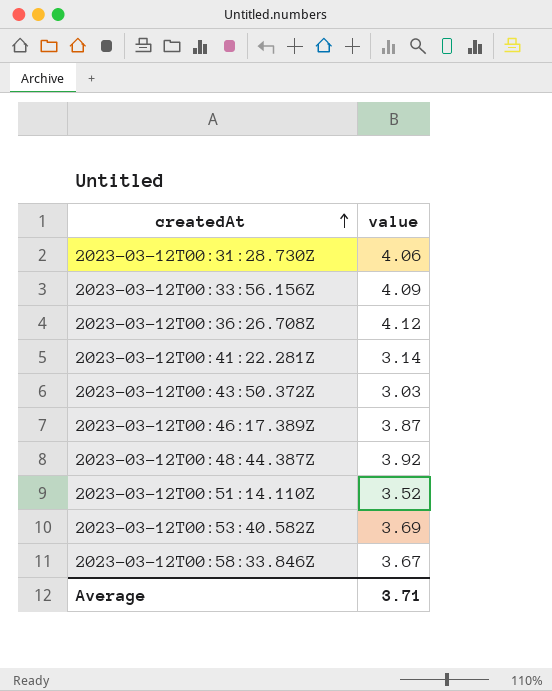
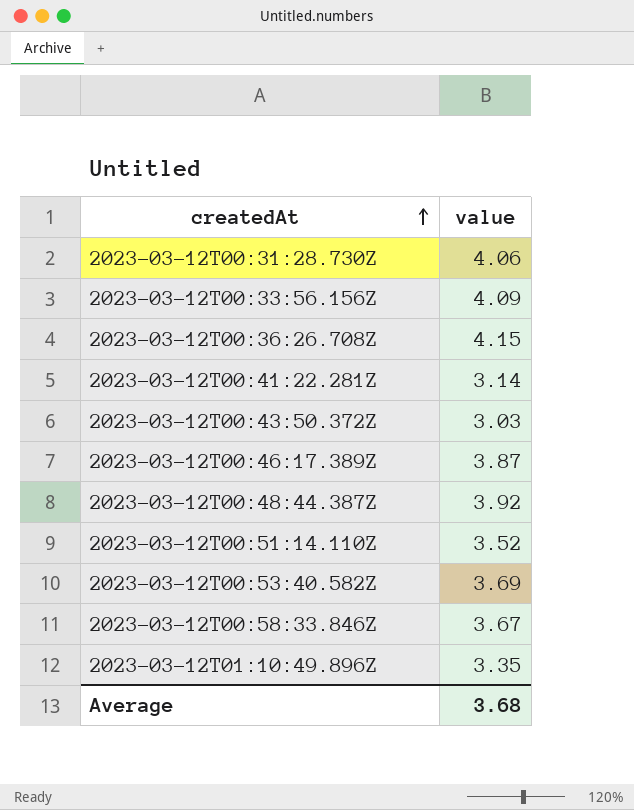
2023-03-12T00:36:26.708Z | value: 4.12 -> 4.15
row 2023-03-12T01:10:49.896Z: none -> 3.35
Average | value: 3.71 -> 3.68

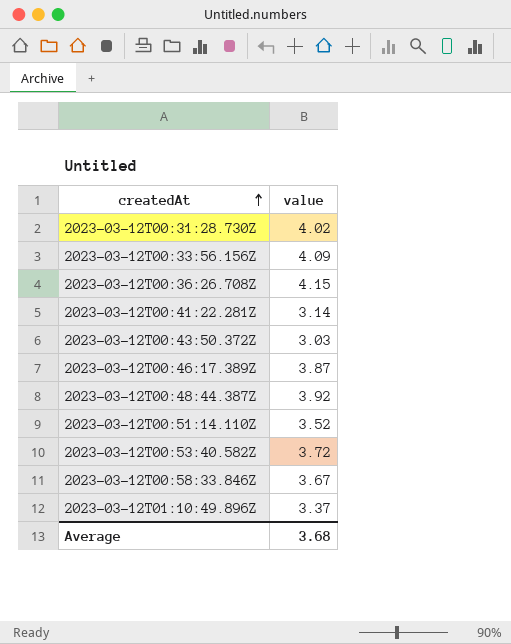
2023-03-12T00:31:28.730Z | value: 4.06 -> 4.02
2023-03-12T00:53:40.582Z | value: 3.69 -> 3.72
2023-03-12T01:10:49.896Z | value: 3.35 -> 3.37

